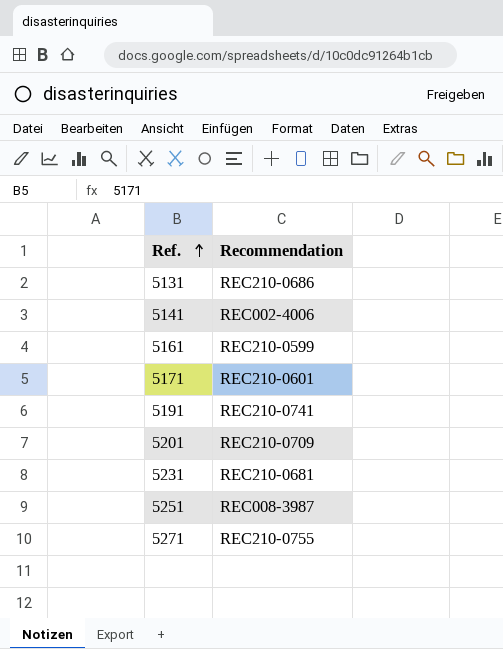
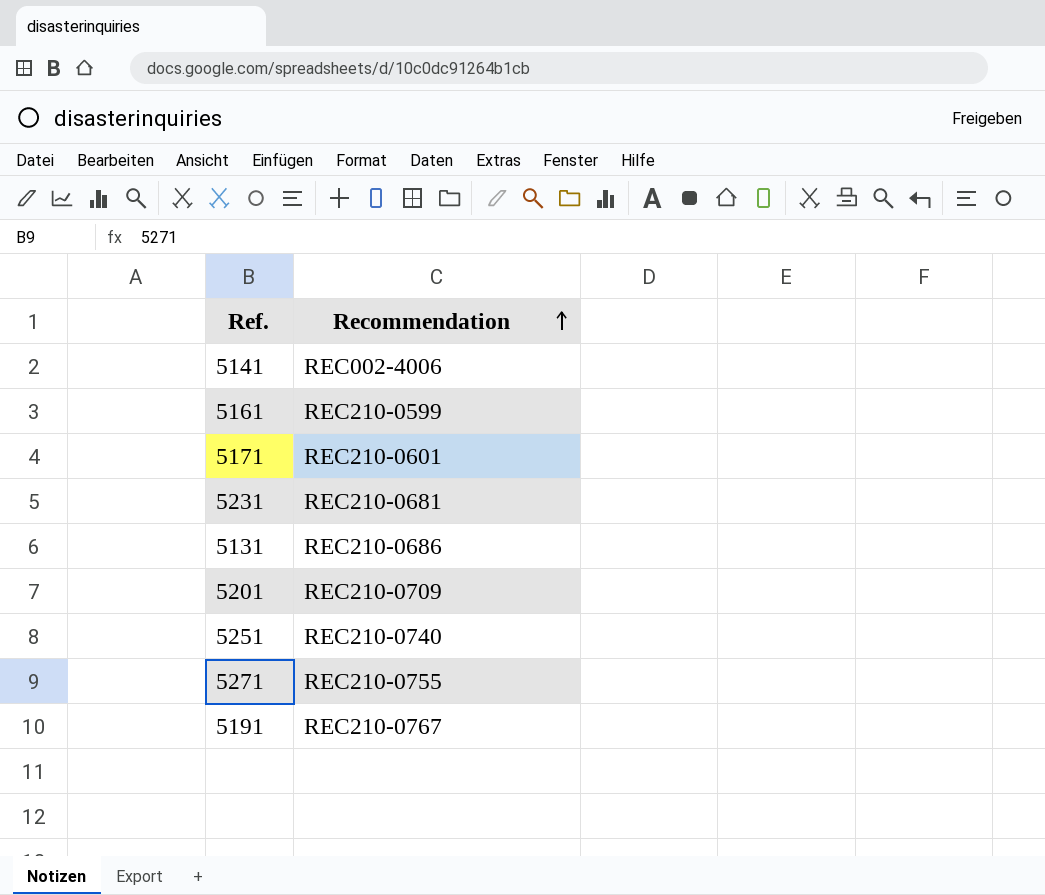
row order: Ref. ascending -> Recommendation ascending
5251 | Recommendation: REC008-3987 -> REC210-0740
5191 | Recommendation: REC210-0741 -> REC210-0767

